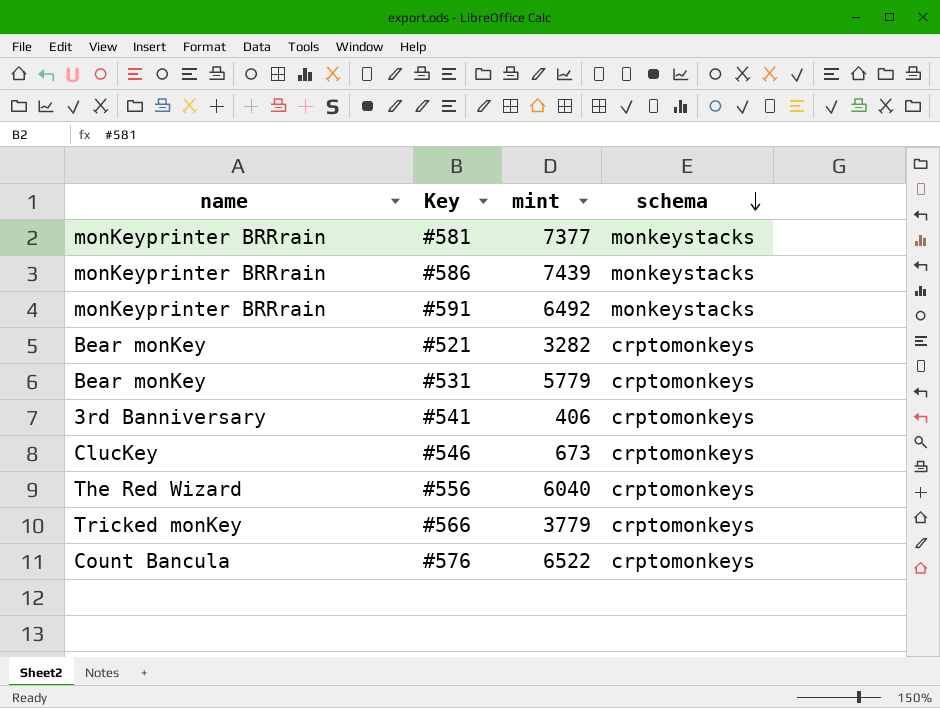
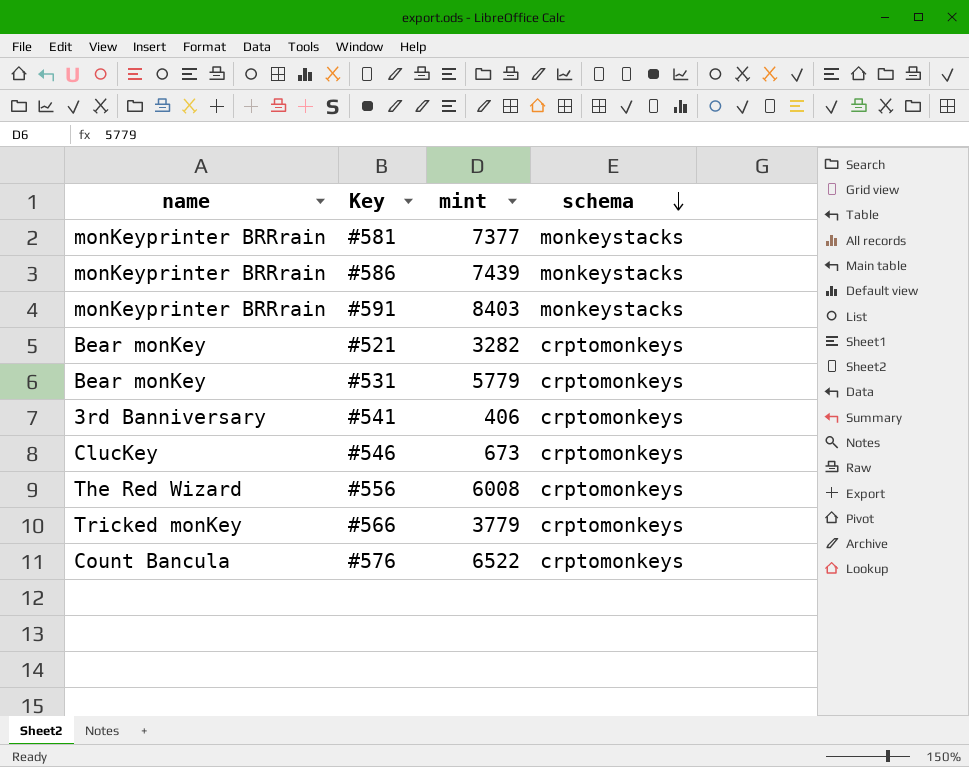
#591 | mint: 6492 -> 8403
#556 | mint: 6040 -> 6008

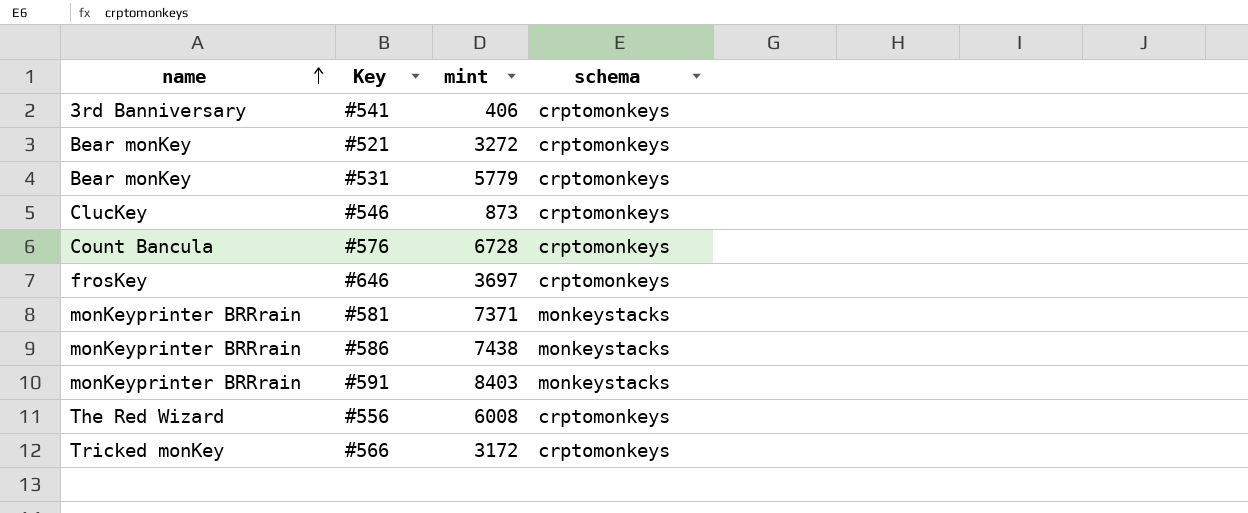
row order: schema descending -> name ascending
#521 | mint: 3282 -> 3272
#546 | mint: 673 -> 873
#576 | mint: 6522 -> 6728
row #646: none -> frosKey | 3697 | crptomonkeys
#581 | mint: 7377 -> 7371
#586 | mint: 7439 -> 7438
#566 | mint: 3779 -> 3172

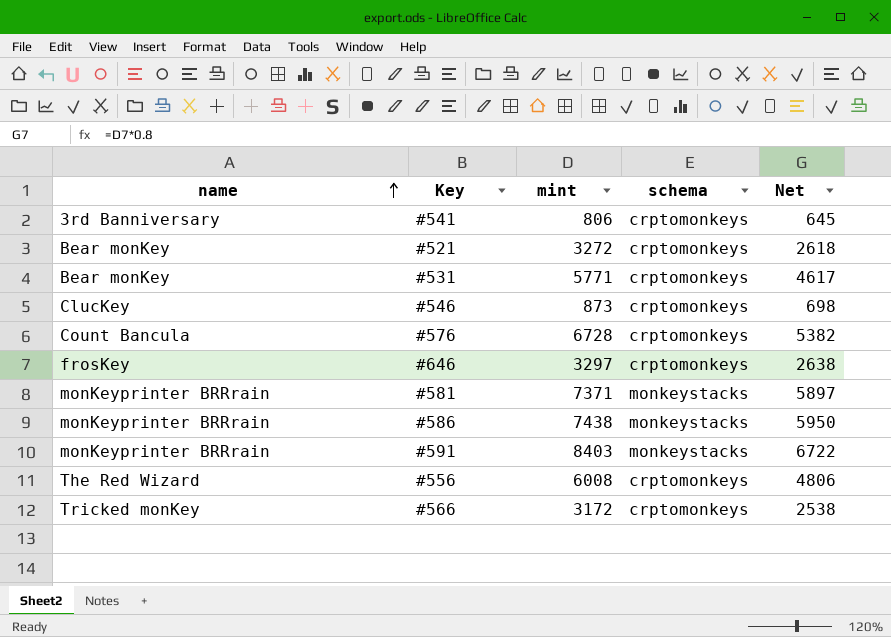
column Net | formula: none -> [mint] * 0.8
#541 | mint: 406 -> 806
#531 | mint: 5779 -> 5771
#646 | mint: 3697 -> 3297

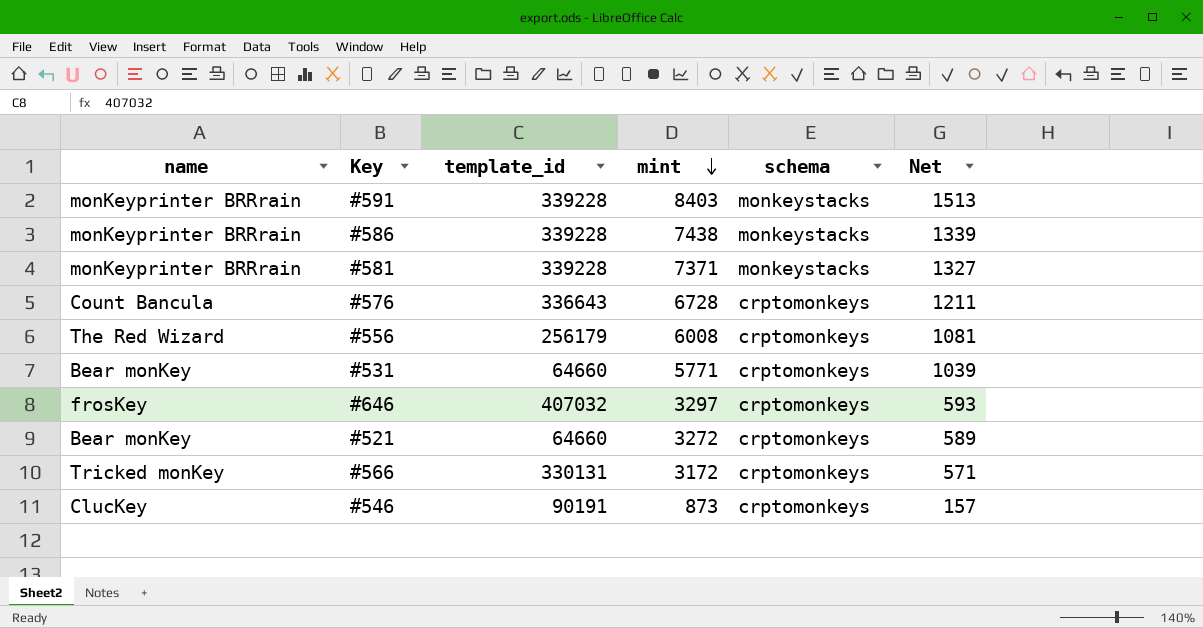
row order: name ascending -> mint descending
column template_id | position: none -> 3
column Net | formula: [mint] * 0.8 -> [mint] * 0.18
row #541: 3rd Banniversary | 806 | crptomonkeys | 645 -> none

